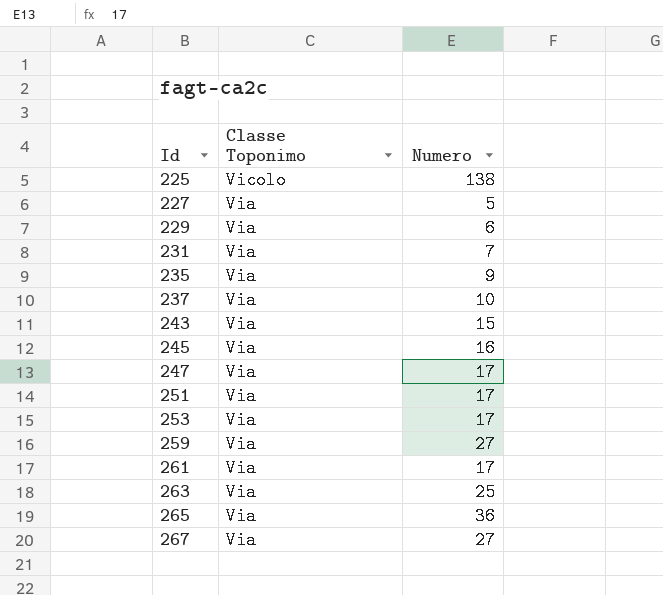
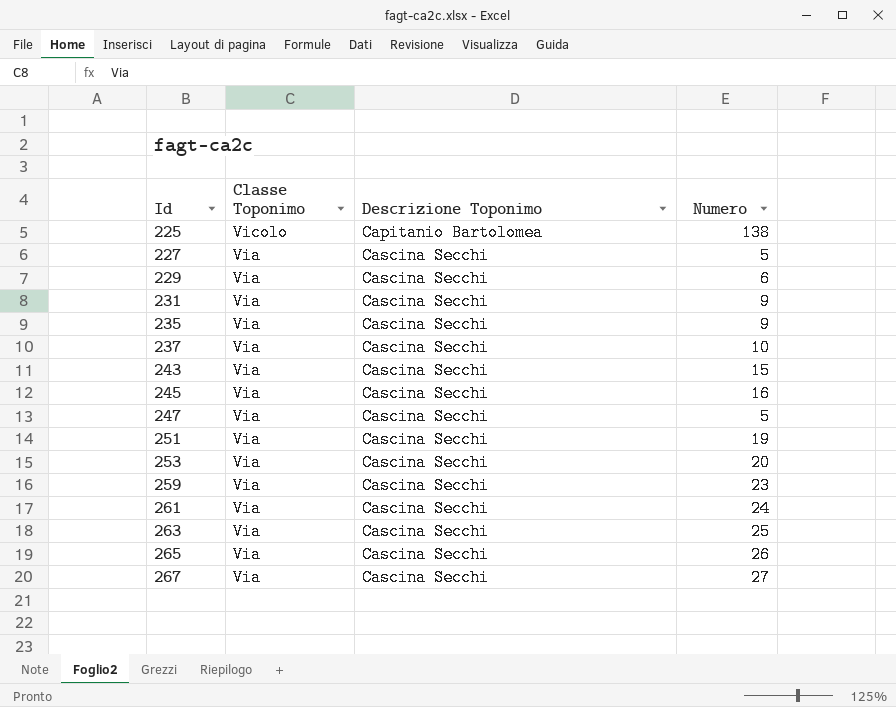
column Descrizione Toponimo | position: none -> 3
231 | Numero: 7 -> 9
247 | Numero: 17 -> 5
251 | Numero: 17 -> 19
253 | Numero: 17 -> 20
259 | Numero: 27 -> 23
261 | Numero: 17 -> 24
265 | Numero: 36 -> 26

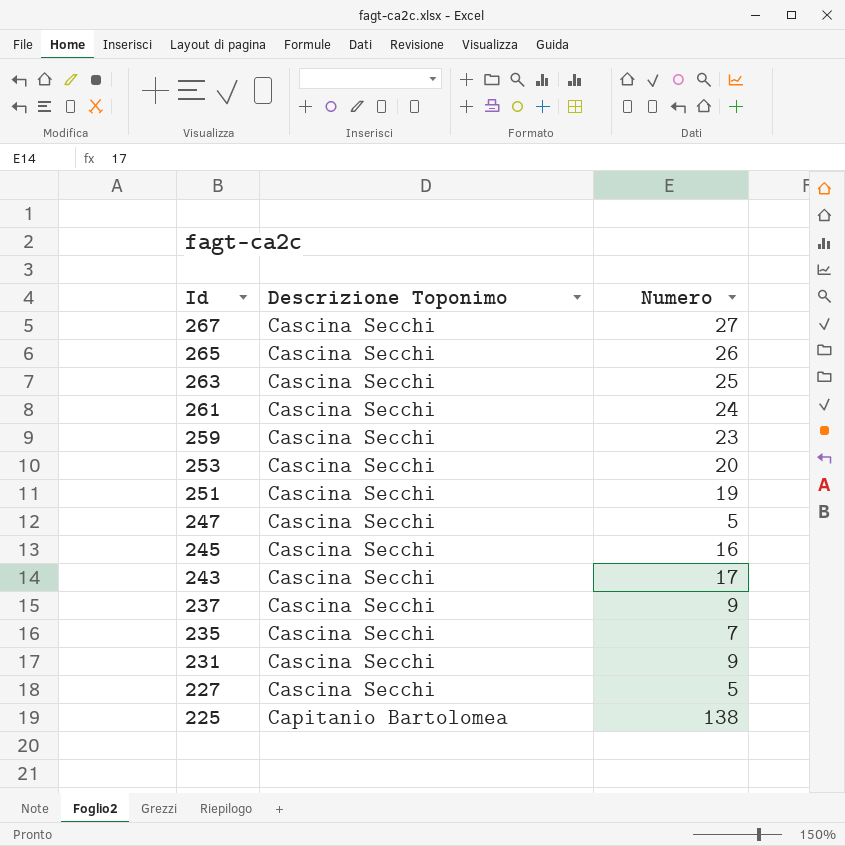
row order: Id ascending -> Id descending
column Classe Toponimo | position: 2 -> none
row 229: Via | Cascina Secchi | 6 -> none
243 | Numero: 15 -> 17
237 | Numero: 10 -> 9
235 | Numero: 9 -> 7

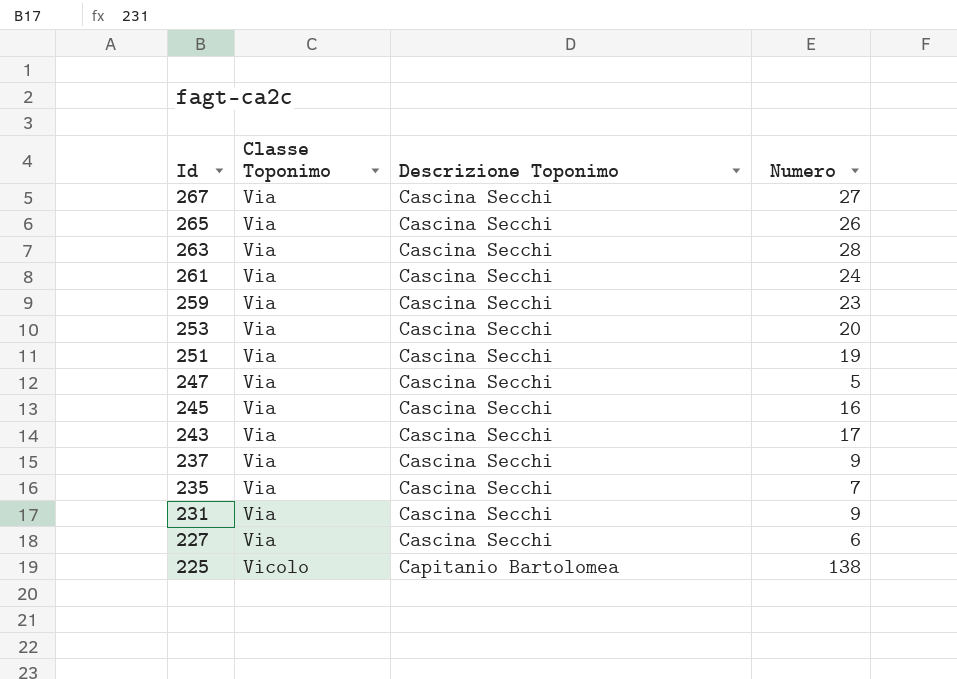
column Classe Toponimo | position: none -> 2
263 | Numero: 25 -> 28
227 | Numero: 5 -> 6

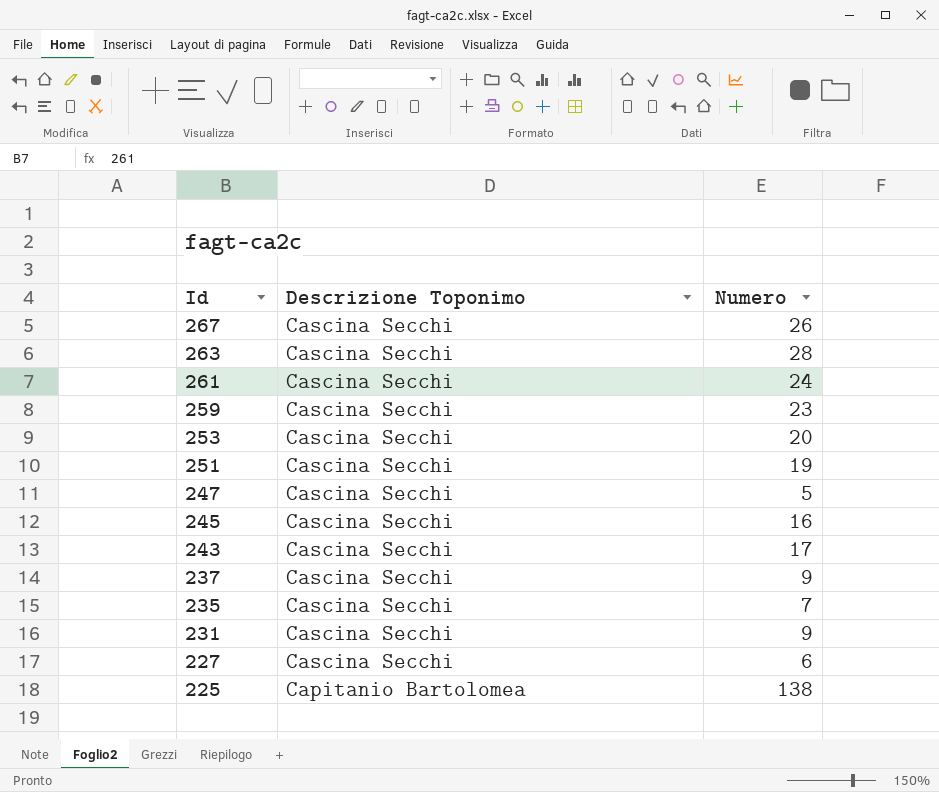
column Classe Toponimo | position: 2 -> none
row 265: Via | Cascina Secchi | 26 -> none
267 | Numero: 27 -> 26

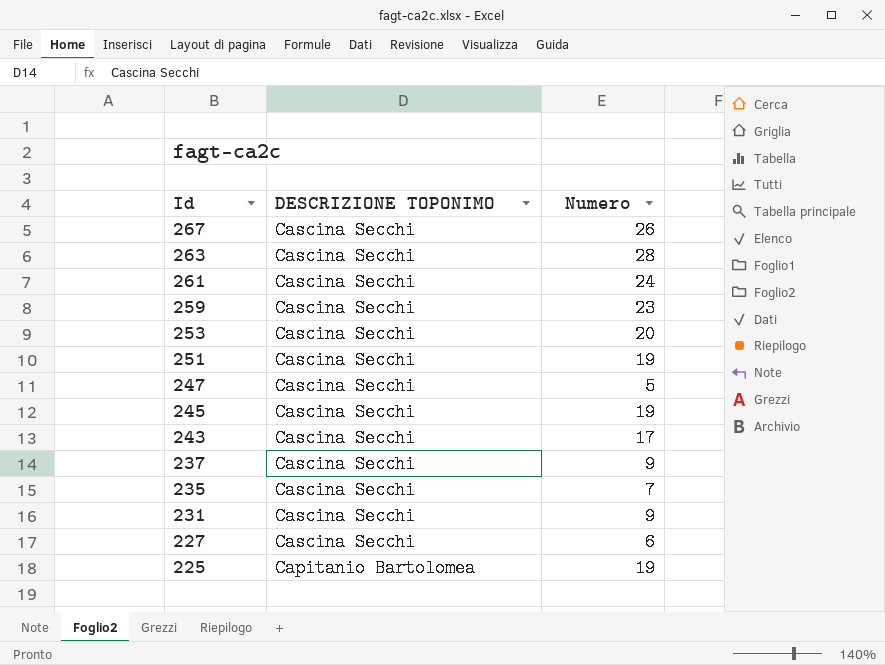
column name: Descrizione Toponimo -> DESCRIZIONE TOPONIMO
245 | Numero: 16 -> 19
225 | Numero: 138 -> 19

